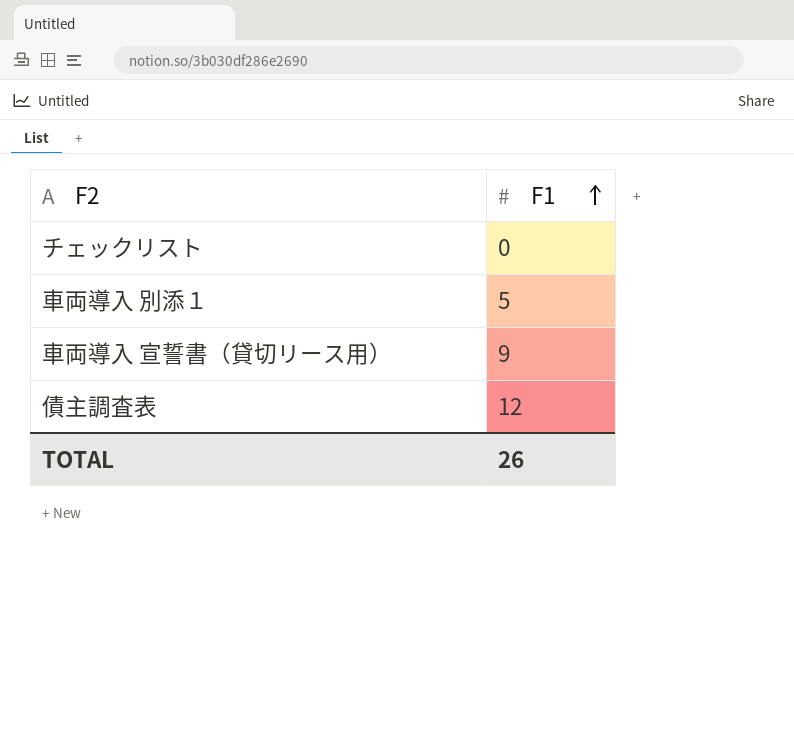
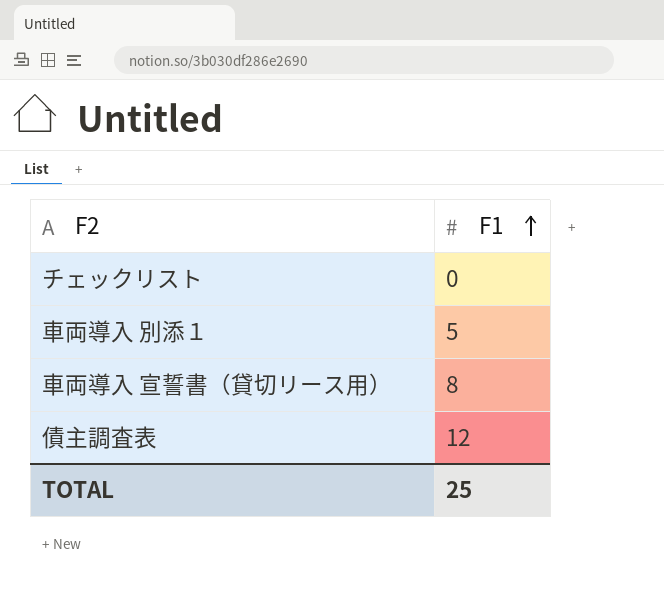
車両導入 宣誓書（貸切リース用） | F1: 9 -> 8
TOTAL | F1: 26 -> 25

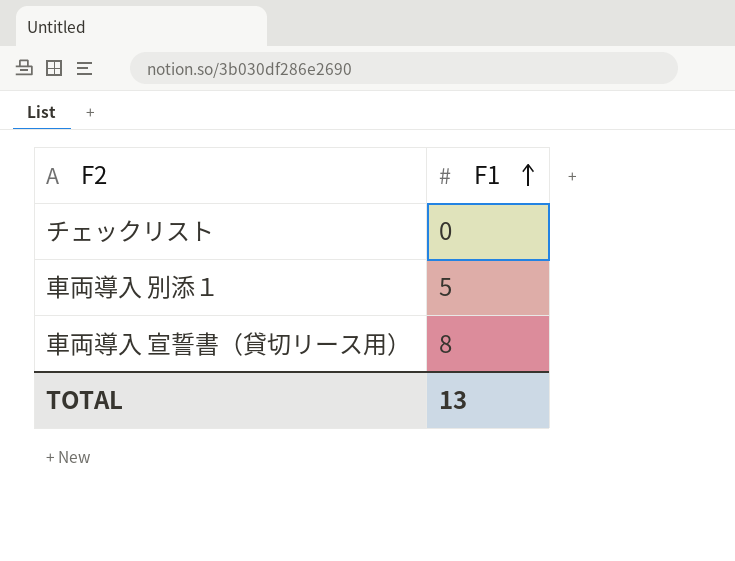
row 債主調査表: 12 -> none
TOTAL | F1: 25 -> 13

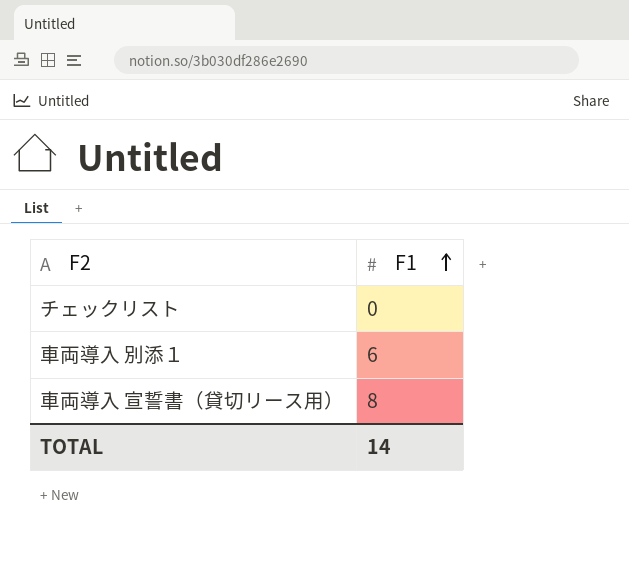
車両導入 別添１ | F1: 5 -> 6
TOTAL | F1: 13 -> 14

